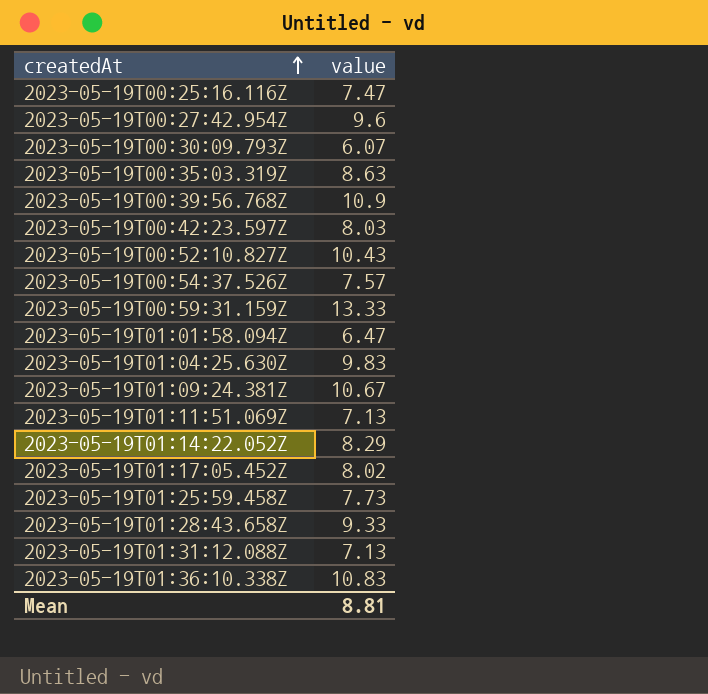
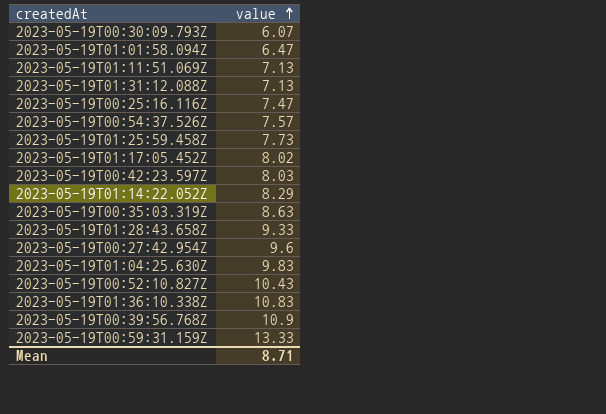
row order: createdAt ascending -> value ascending
row 2023-05-19T01:09:24.381Z: 10.67 -> none
Mean | value: 8.81 -> 8.71

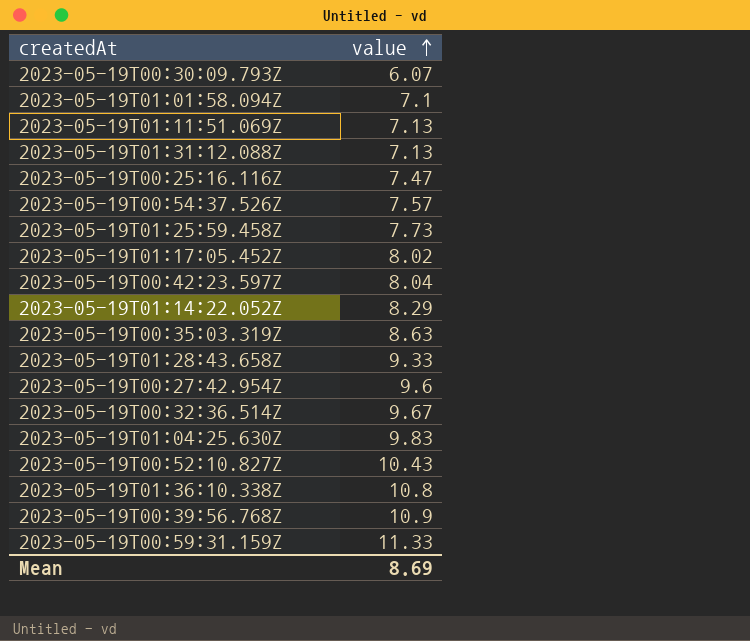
2023-05-19T01:01:58.094Z | value: 6.47 -> 7.1
2023-05-19T00:42:23.597Z | value: 8.03 -> 8.04
row 2023-05-19T00:32:36.514Z: none -> 9.67
2023-05-19T01:36:10.338Z | value: 10.83 -> 10.8
2023-05-19T00:59:31.159Z | value: 13.33 -> 11.33
Mean | value: 8.71 -> 8.69

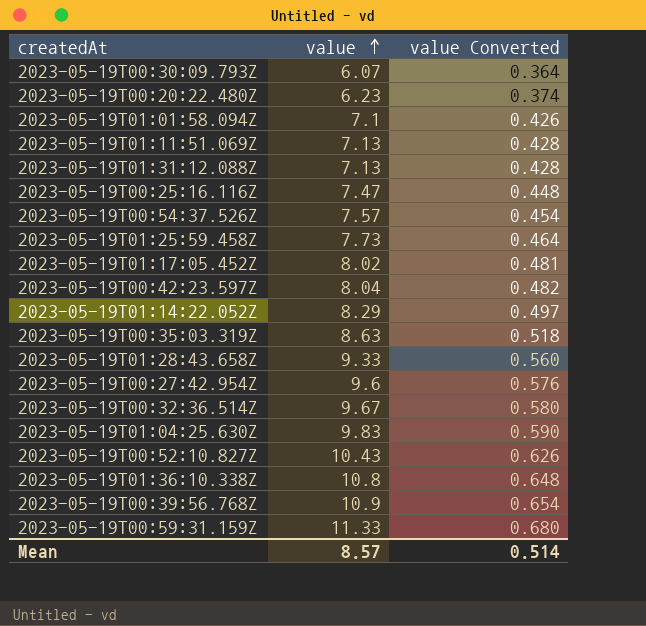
column value Converted | formula: none -> [value] * 0.06
row 2023-05-19T00:20:22.480Z: none -> 6.23 | 0.374
Mean | value: 8.69 -> 8.57

